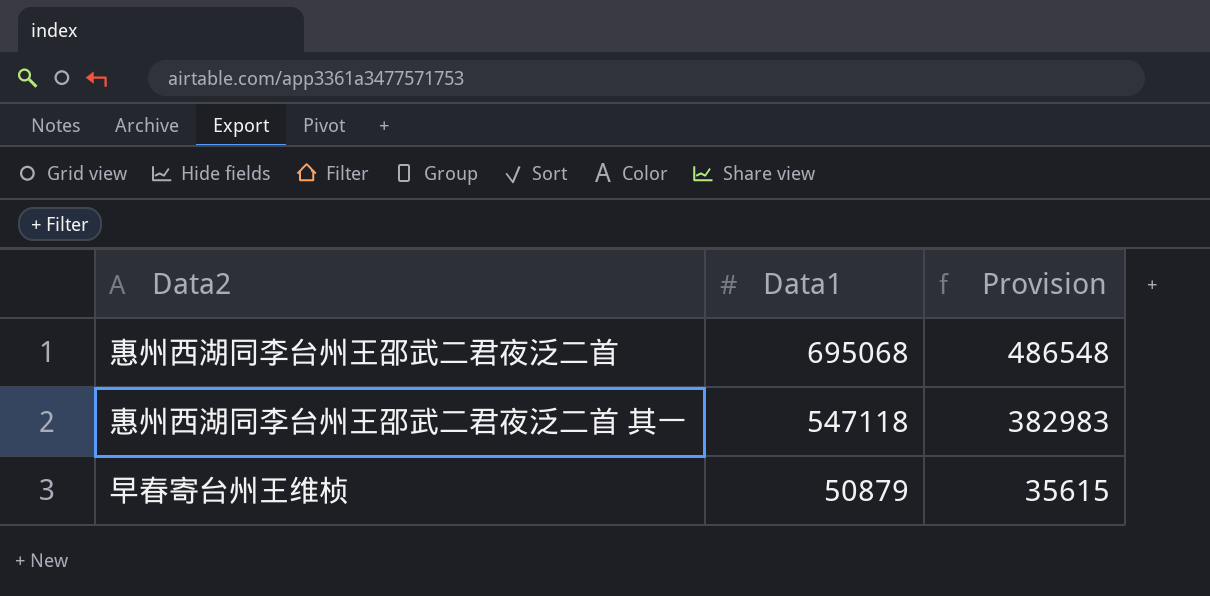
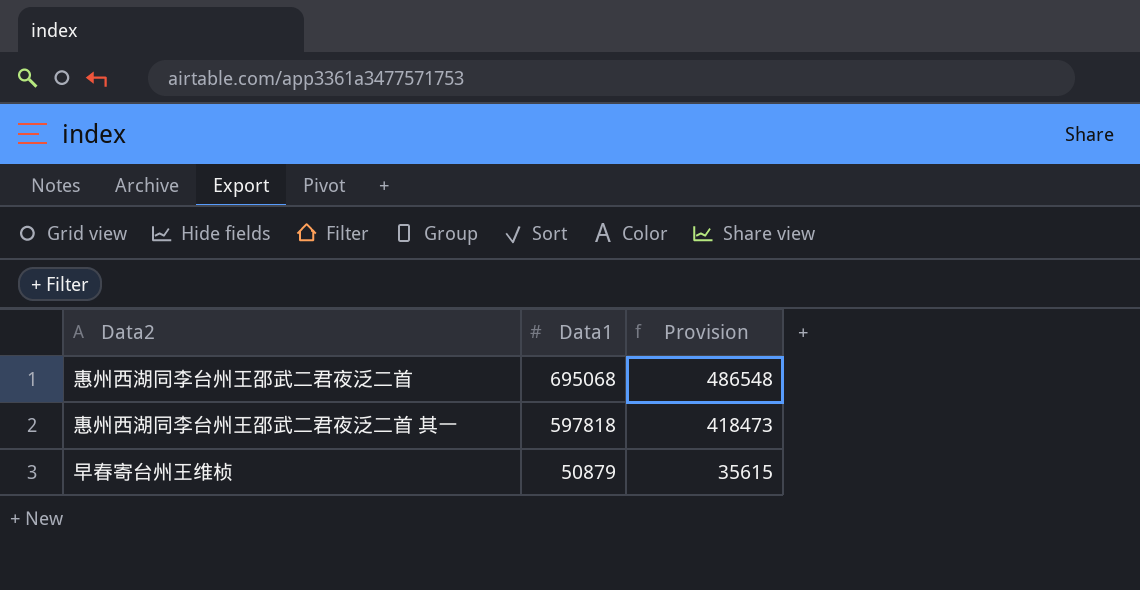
惠州西湖同李台州王邵武二君夜泛二首 其一 | Data1: 547118 -> 597818
惠州西湖同李台州王邵武二君夜泛二首 其一 | Provision: 382983 -> 418473

